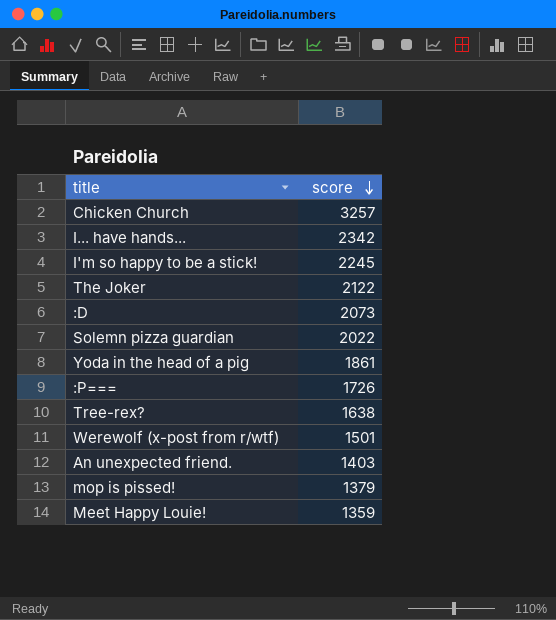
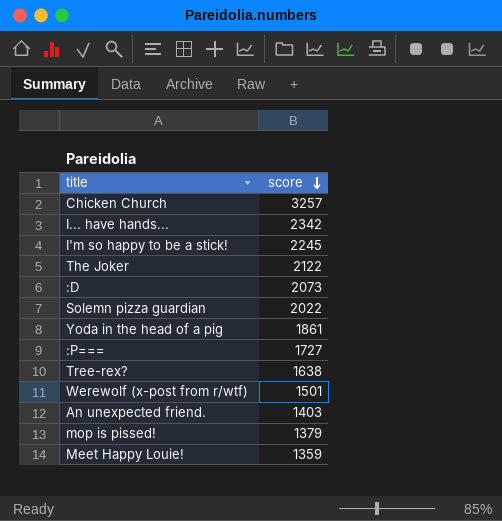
:P=== | score: 1726 -> 1727

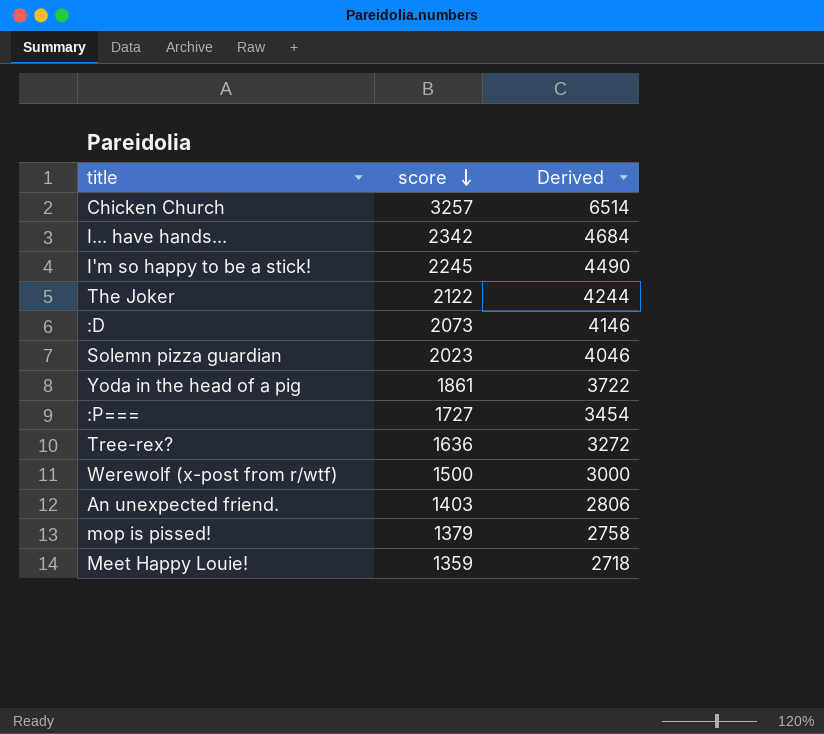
column Derived | formula: none -> [score] * 2
Solemn pizza guardian | score: 2022 -> 2023
Tree-rex? | score: 1638 -> 1636
Werewolf (x-post from r/wtf) | score: 1501 -> 1500

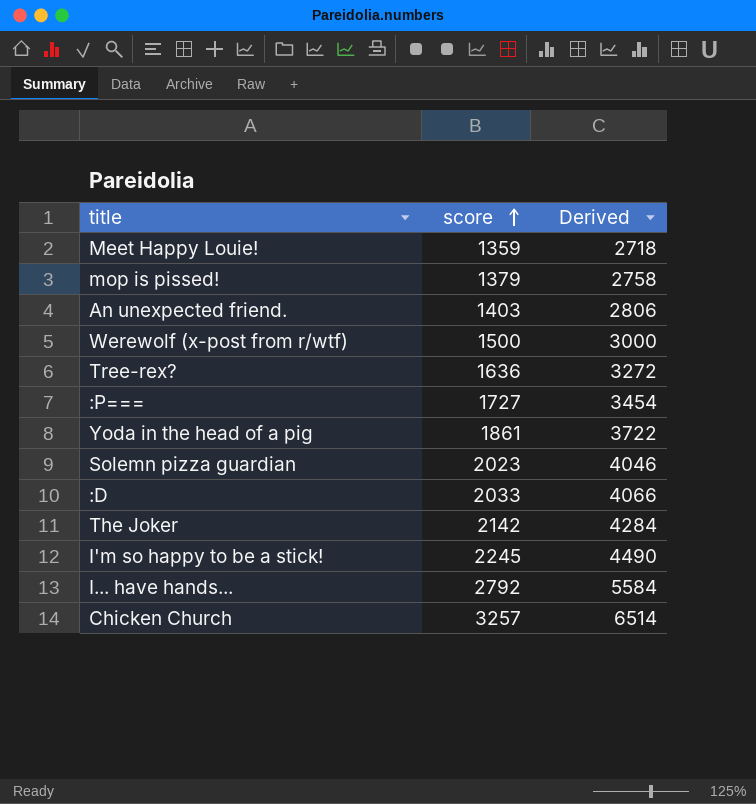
row order: score descending -> score ascending
:D | score: 2073 -> 2033
:D | Derived: 4146 -> 4066
The Joker | score: 2122 -> 2142
The Joker | Derived: 4244 -> 4284
I... have hands... | score: 2342 -> 2792
I... have hands... | Derived: 4684 -> 5584

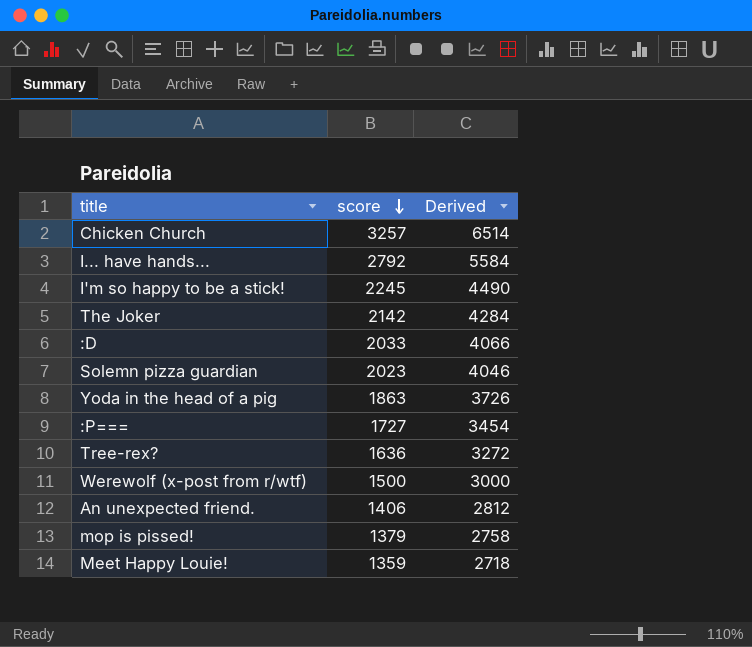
row order: score ascending -> score descending
Yoda in the head of a pig | score: 1861 -> 1863
Yoda in the head of a pig | Derived: 3722 -> 3726
An unexpected friend. | score: 1403 -> 1406
An unexpected friend. | Derived: 2806 -> 2812

